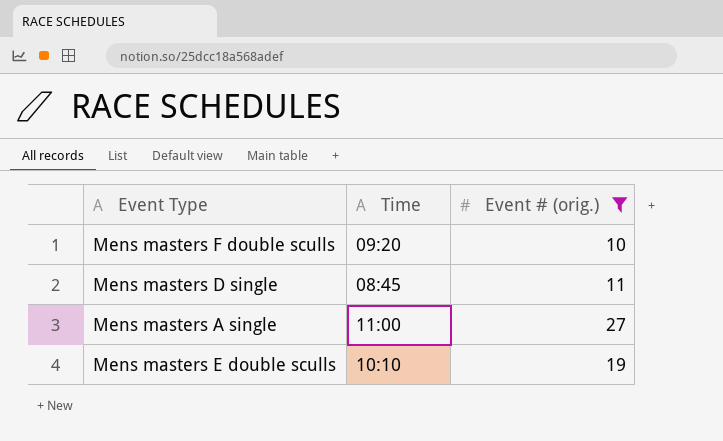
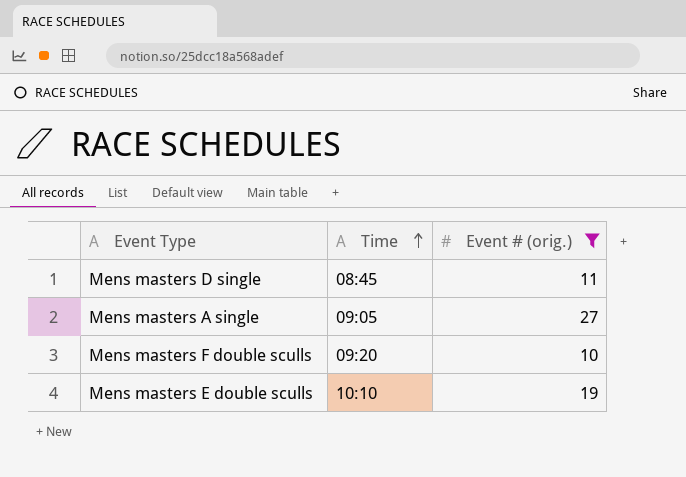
row order: none -> Time ascending
Mens masters A single | Time: 11:00 -> 09:05

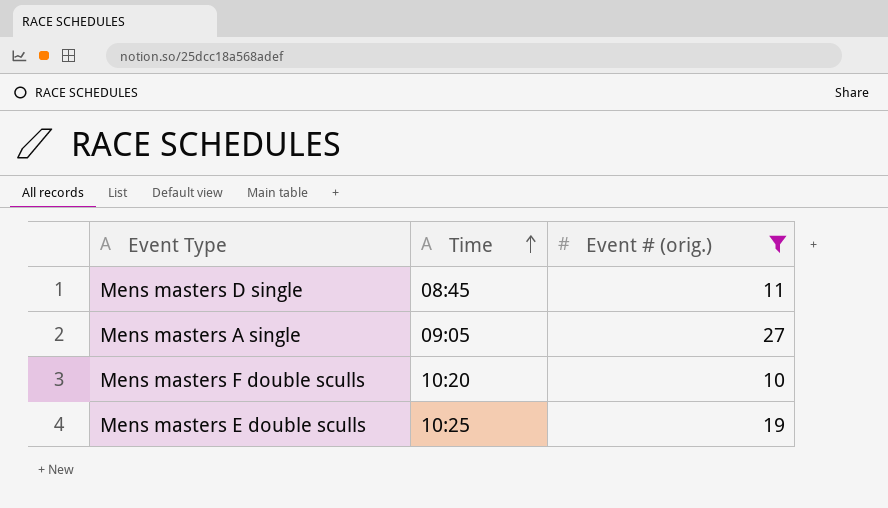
Mens masters F double sculls | Time: 09:20 -> 10:20
Mens masters E double sculls | Time: 10:10 -> 10:25

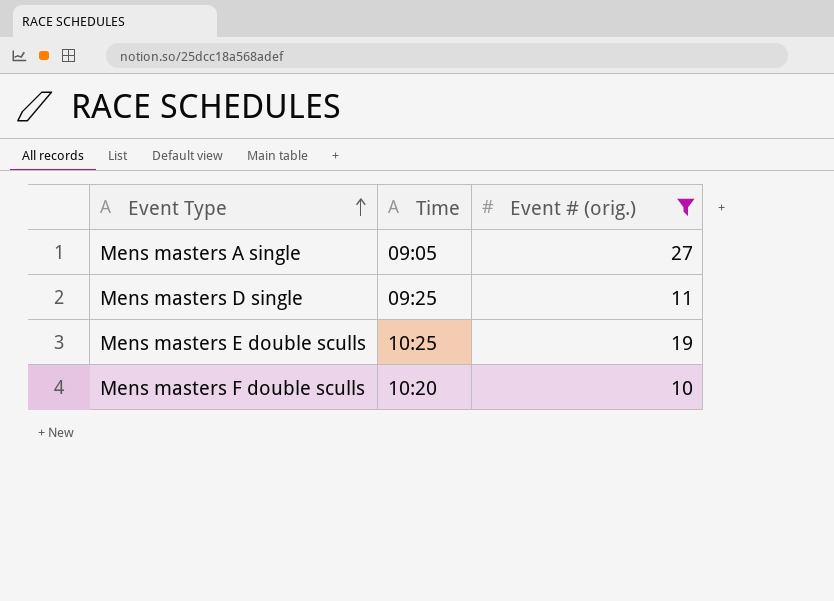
row order: Time ascending -> Event Type ascending
Mens masters D single | Time: 08:45 -> 09:25

